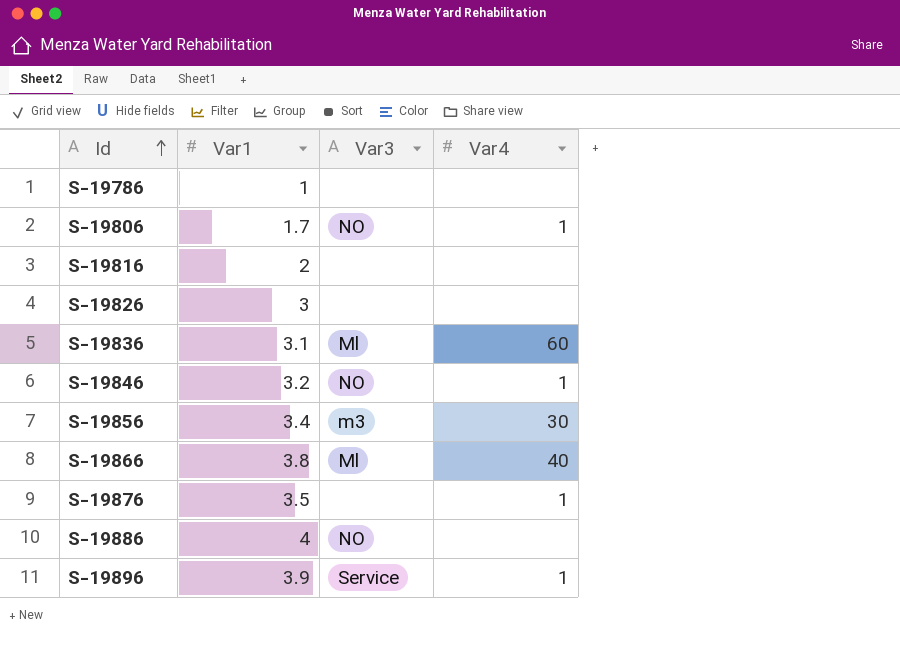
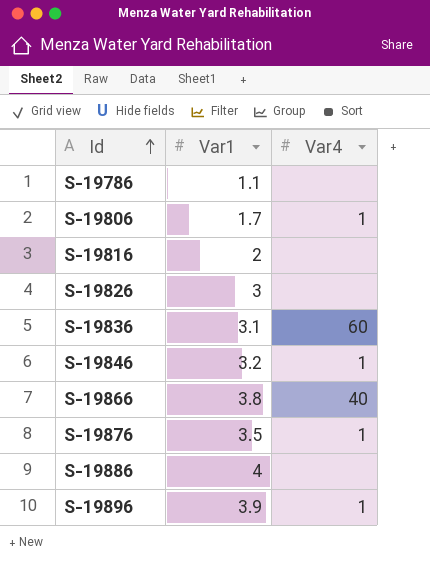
column Var3 | position: 3 -> none
row S-19856: 3.4 | m3 | 30 -> none
S-19786 | Var1: 1 -> 1.1

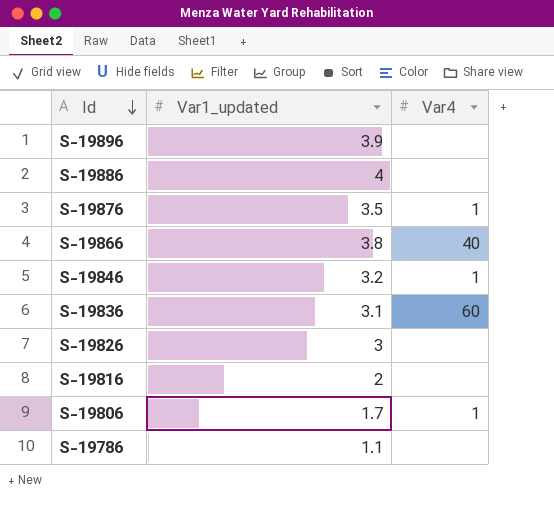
row order: Id ascending -> Id descending
column name: Var1 -> Var1_updated
S-19896 | Var4: 1 -> none

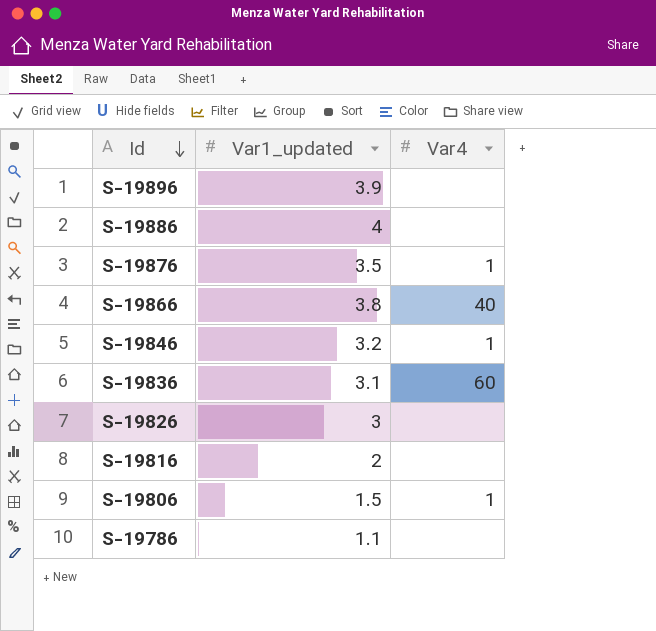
S-19806 | Var1_updated: 1.7 -> 1.5

